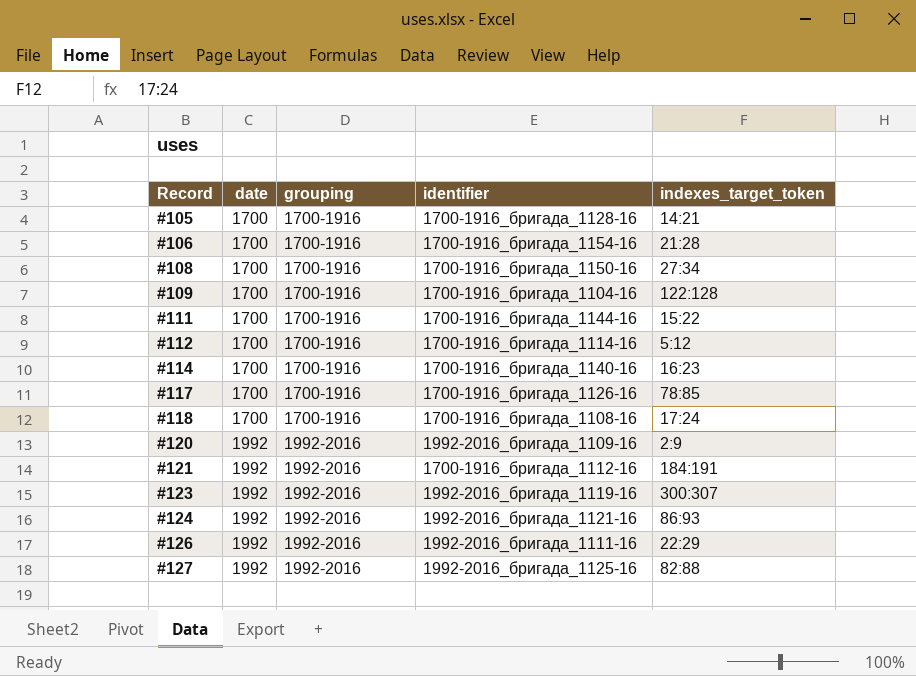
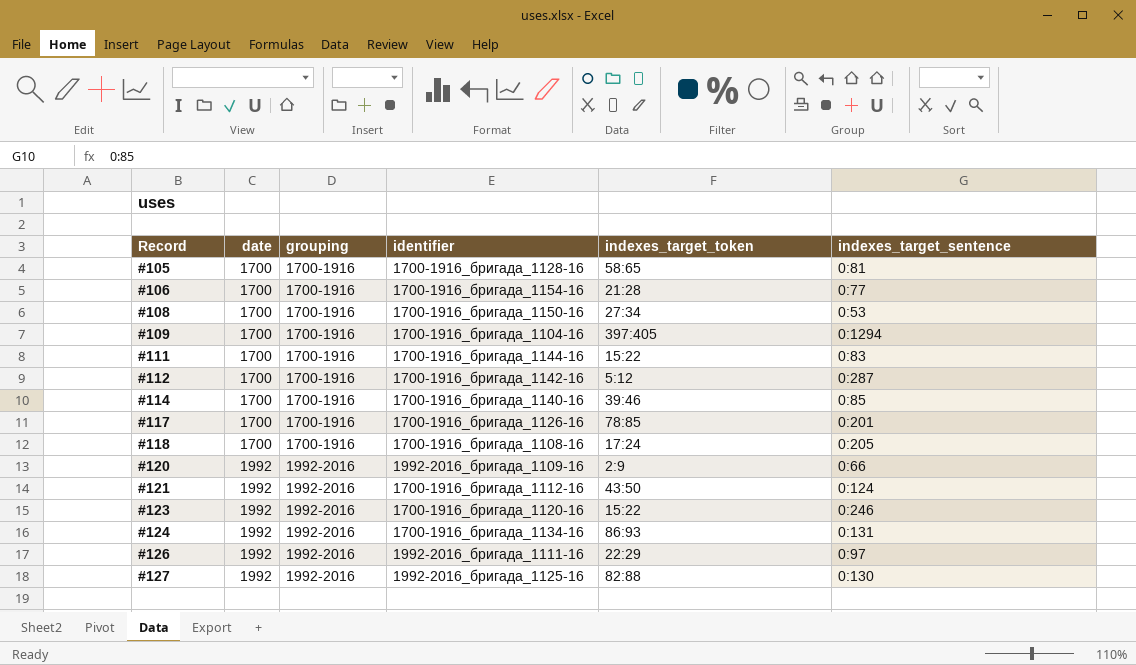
column indexes_target_sentence | position: none -> 6
#105 | indexes_target_token: 14:21 -> 58:65
#109 | indexes_target_token: 122:128 -> 397:405
#112 | identifier: 1700-1916_бригада_1114-16 -> 1700-1916_бригада_1142-16
#114 | indexes_target_token: 16:23 -> 39:46
#121 | indexes_target_token: 184:191 -> 43:50
#123 | identifier: 1992-2016_бригада_1119-16 -> 1700-1916_бригада_1120-16
#123 | indexes_target_token: 300:307 -> 15:22
#124 | identifier: 1992-2016_бригада_1121-16 -> 1700-1916_бригада_1134-16

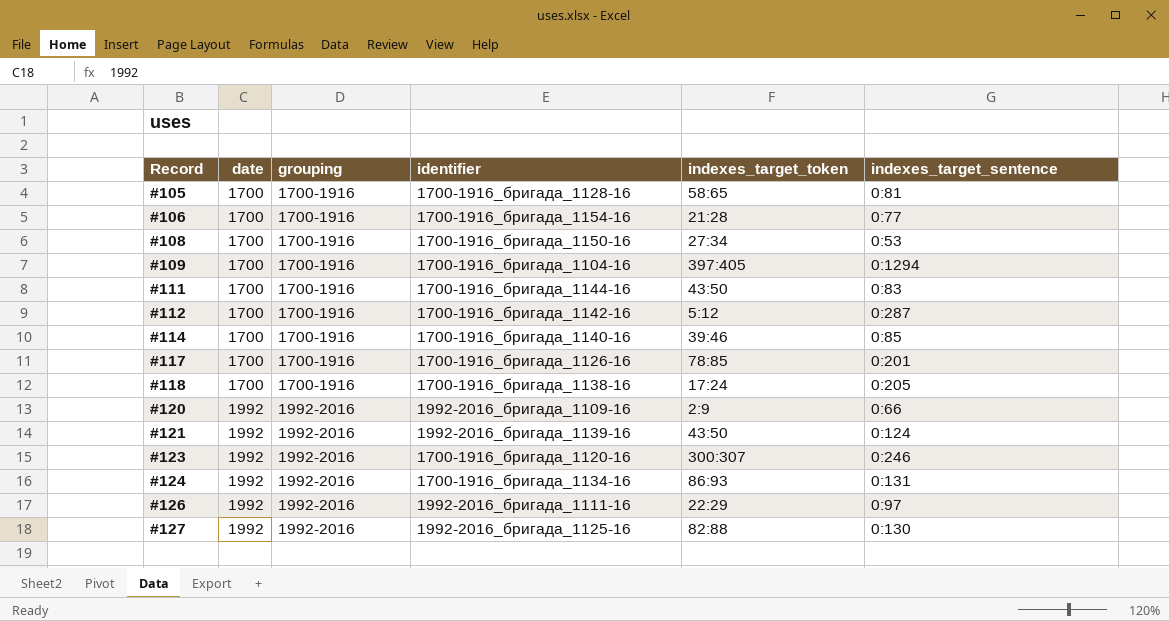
#111 | indexes_target_token: 15:22 -> 43:50
#118 | identifier: 1700-1916_бригада_1108-16 -> 1700-1916_бригада_1138-16
#121 | identifier: 1700-1916_бригада_1112-16 -> 1992-2016_бригада_1139-16
#123 | indexes_target_token: 15:22 -> 300:307

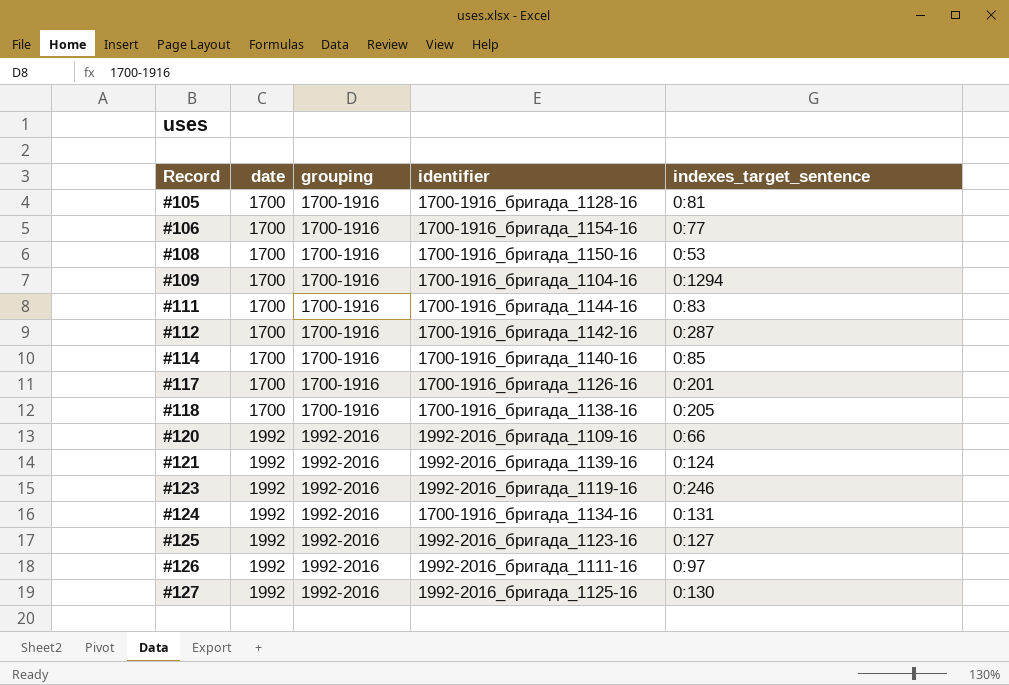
column indexes_target_token | position: 5 -> none
#123 | identifier: 1700-1916_бригада_1120-16 -> 1992-2016_бригада_1119-16
row #125: none -> 1992 | 1992-2016 | 1992-2016_бригада_1123-16 | 0:127

